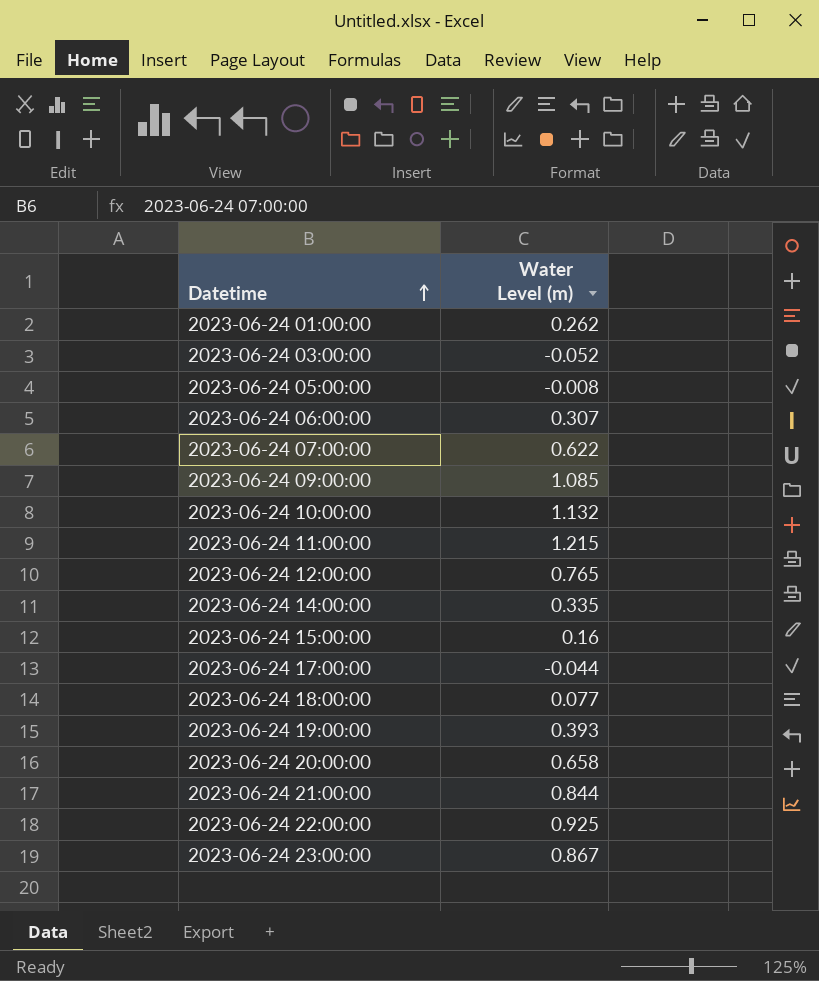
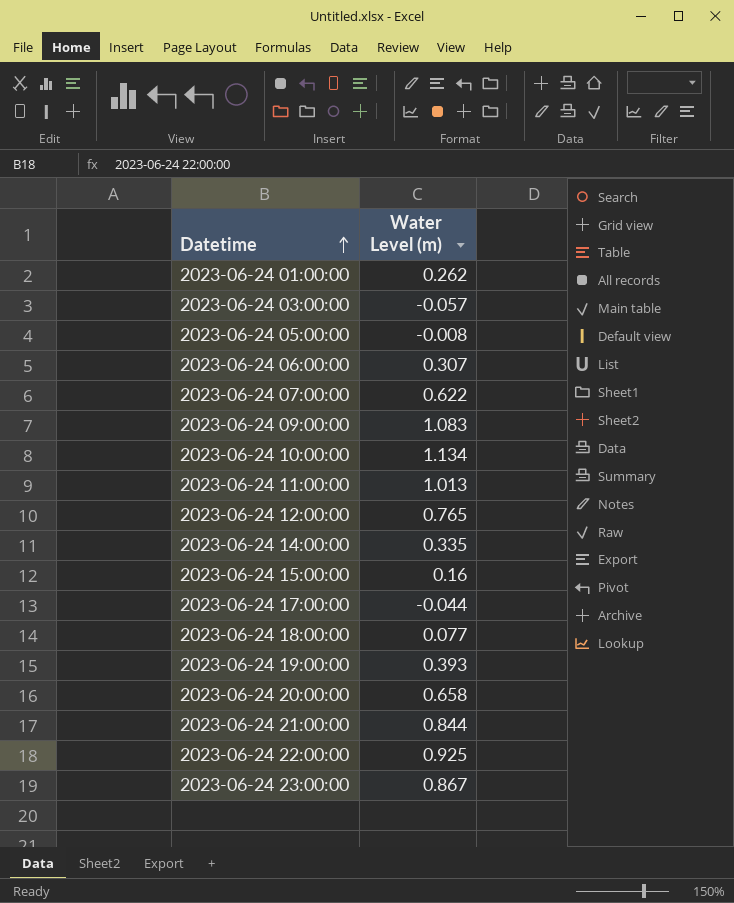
2023-06-24 03:00:00 | Water Level (m): -0.052 -> -0.057
2023-06-24 09:00:00 | Water Level (m): 1.085 -> 1.083
2023-06-24 10:00:00 | Water Level (m): 1.132 -> 1.134
2023-06-24 11:00:00 | Water Level (m): 1.215 -> 1.013

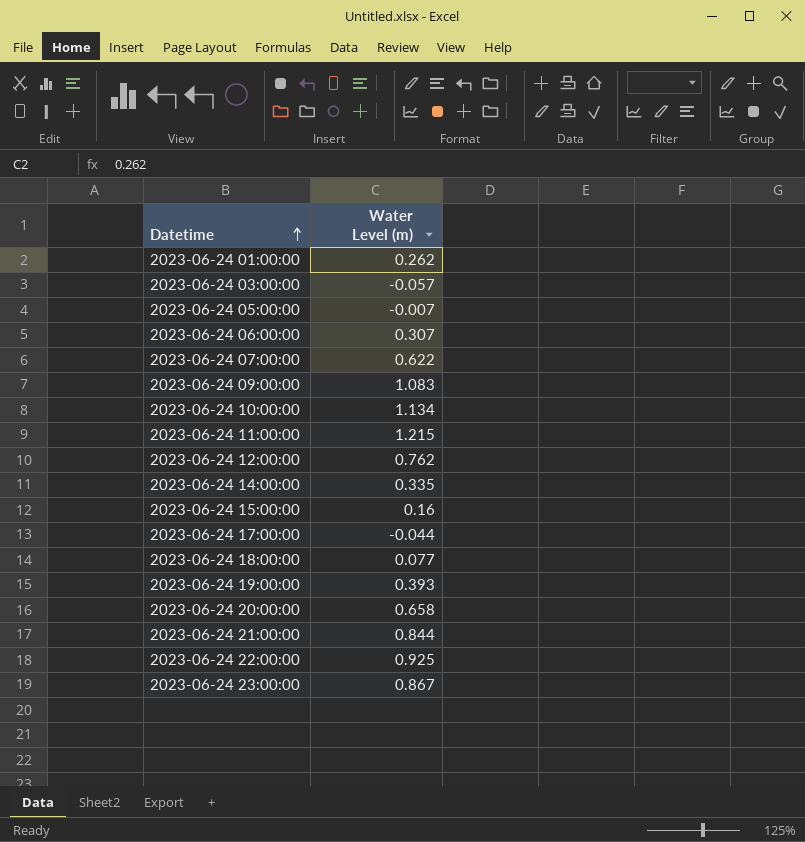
2023-06-24 05:00:00 | Water Level (m): -0.008 -> -0.007
2023-06-24 11:00:00 | Water Level (m): 1.013 -> 1.215
2023-06-24 12:00:00 | Water Level (m): 0.765 -> 0.762

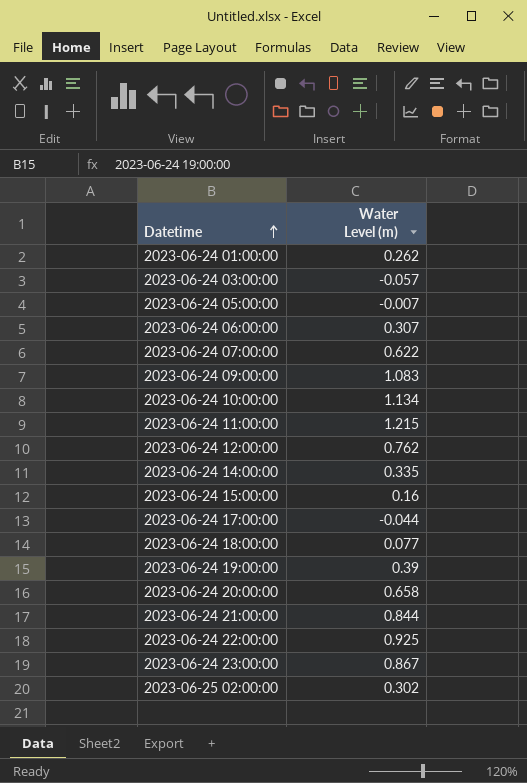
2023-06-24 19:00:00 | Water Level (m): 0.393 -> 0.39
row 2023-06-25 02:00:00: none -> 0.302

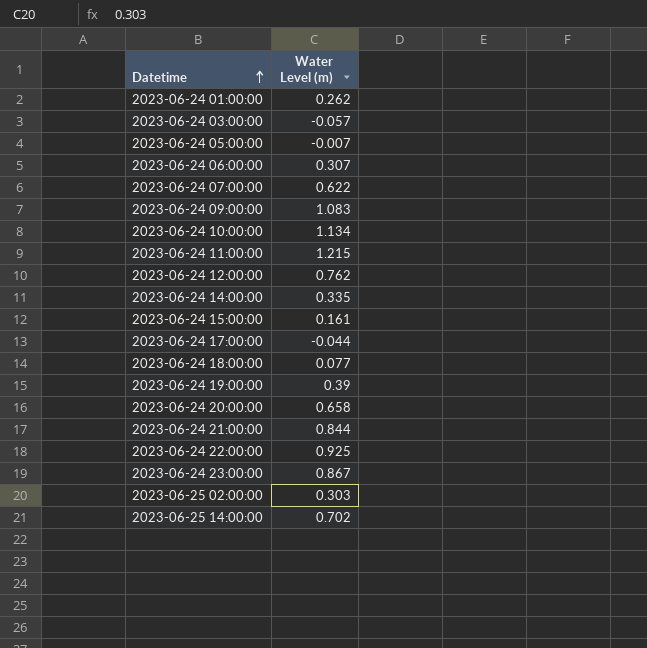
2023-06-24 15:00:00 | Water Level (m): 0.16 -> 0.161
2023-06-25 02:00:00 | Water Level (m): 0.302 -> 0.303
row 2023-06-25 14:00:00: none -> 0.702

